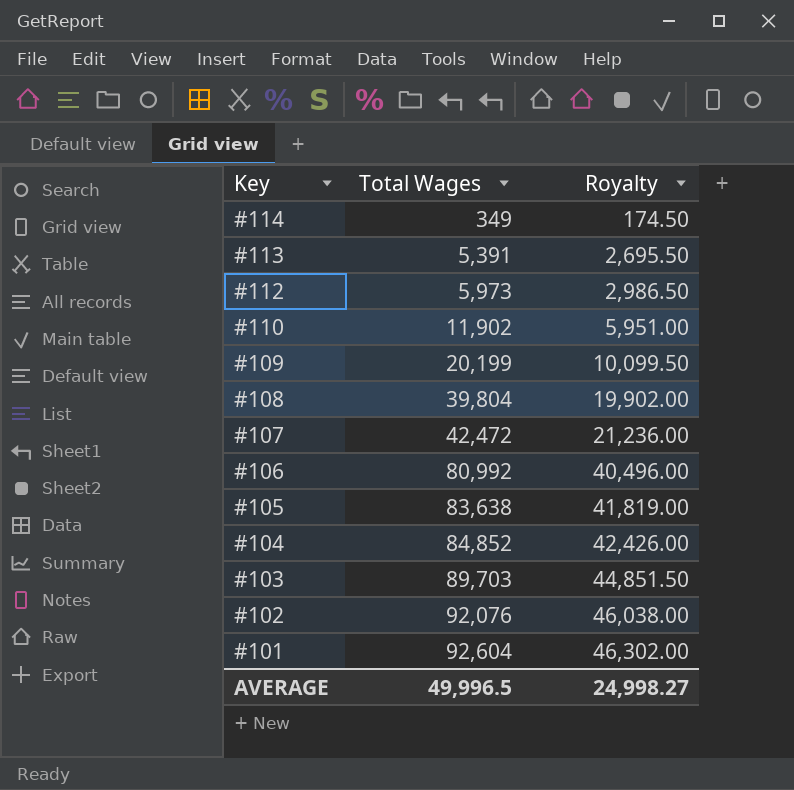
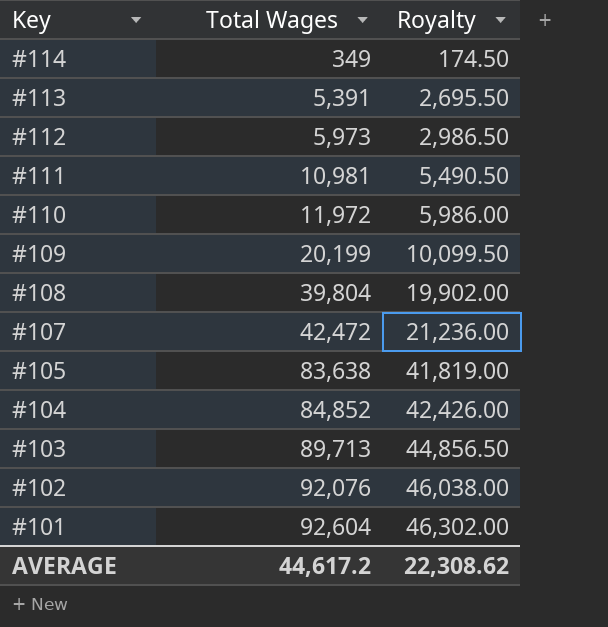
row #106: 80,992 | 40,496.00 -> none
row #111: none -> 10,981 | 5,490.50
#110 | Total Wages: 11,902 -> 11,972
#110 | Royalty: 5,951.00 -> 5,986.00
#103 | Total Wages: 89,703 -> 89,713
#103 | Royalty: 44,851.50 -> 44,856.50
AVERAGE | Total Wages: 49,996.5 -> 44,617.2
AVERAGE | Royalty: 24,998.27 -> 22,308.62

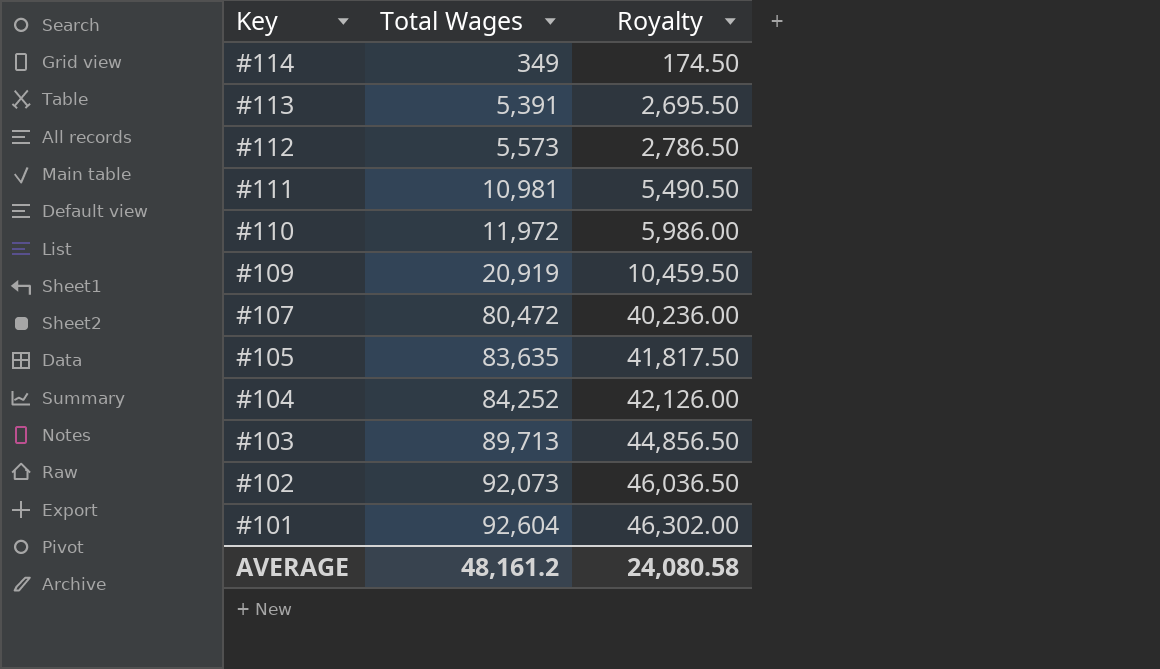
row #108: 39,804 | 19,902.00 -> none
#112 | Total Wages: 5,973 -> 5,573
#112 | Royalty: 2,986.50 -> 2,786.50
#109 | Total Wages: 20,199 -> 20,919
#109 | Royalty: 10,099.50 -> 10,459.50
#107 | Total Wages: 42,472 -> 80,472
#107 | Royalty: 21,236.00 -> 40,236.00
#105 | Total Wages: 83,638 -> 83,635
#105 | Royalty: 41,819.00 -> 41,817.50
#104 | Total Wages: 84,852 -> 84,252
#104 | Royalty: 42,426.00 -> 42,126.00
#102 | Total Wages: 92,076 -> 92,073
#102 | Royalty: 46,038.00 -> 46,036.50
AVERAGE | Total Wages: 44,617.2 -> 48,161.2
AVERAGE | Royalty: 22,308.62 -> 24,080.58

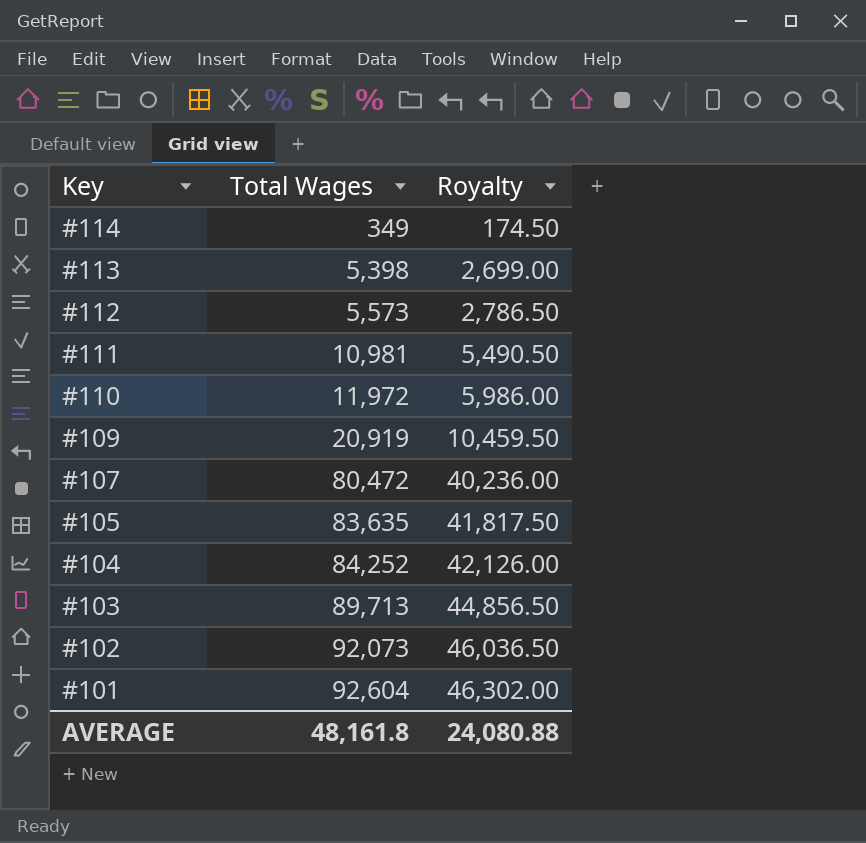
#113 | Total Wages: 5,391 -> 5,398
#113 | Royalty: 2,695.50 -> 2,699.00
AVERAGE | Total Wages: 48,161.2 -> 48,161.8
AVERAGE | Royalty: 24,080.58 -> 24,080.88

